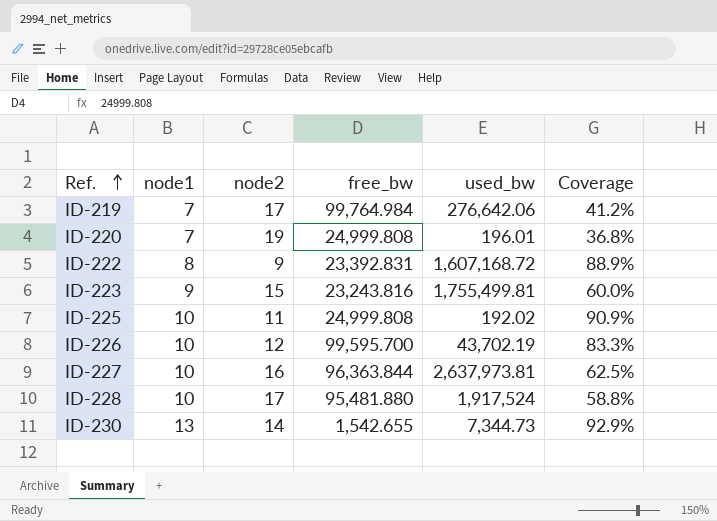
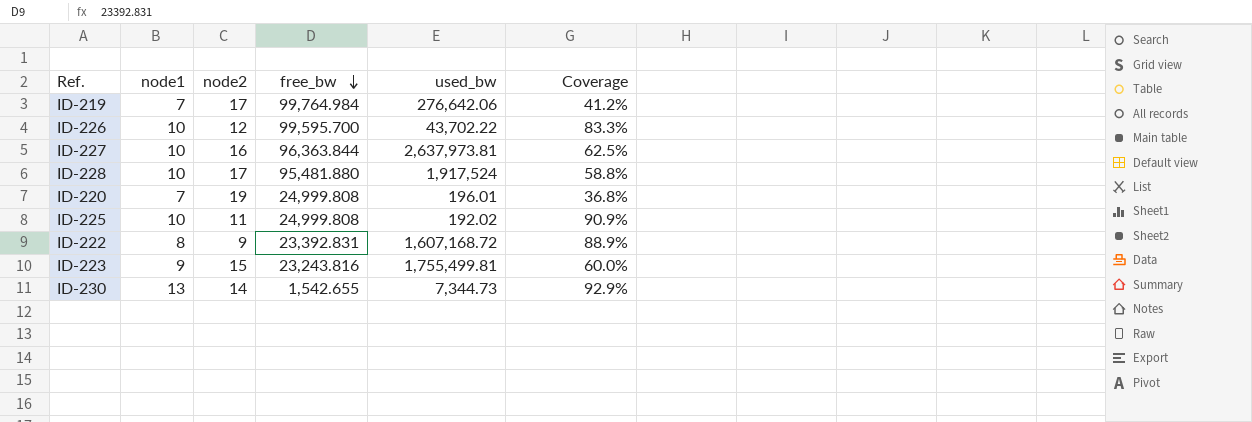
row order: Ref. ascending -> free_bw descending
ID-226 | used_bw: 43,702.19 -> 43,702.22

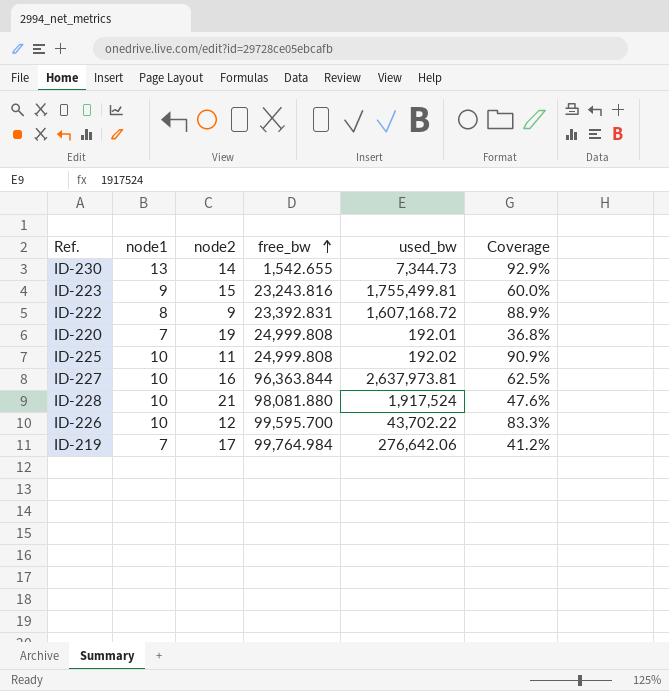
row order: free_bw descending -> free_bw ascending
ID-220 | used_bw: 196.01 -> 192.01
ID-228 | node2: 17 -> 21
ID-228 | free_bw: 95,481.880 -> 98,081.880
ID-228 | Coverage: 58.8% -> 47.6%

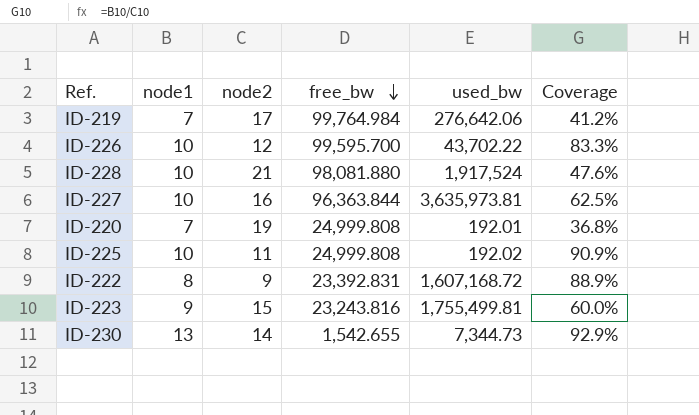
row order: free_bw ascending -> free_bw descending
ID-227 | used_bw: 2,637,973.81 -> 3,635,973.81

